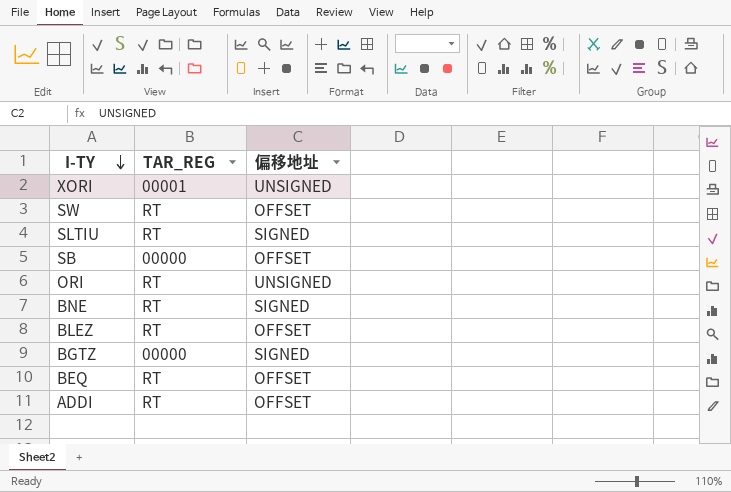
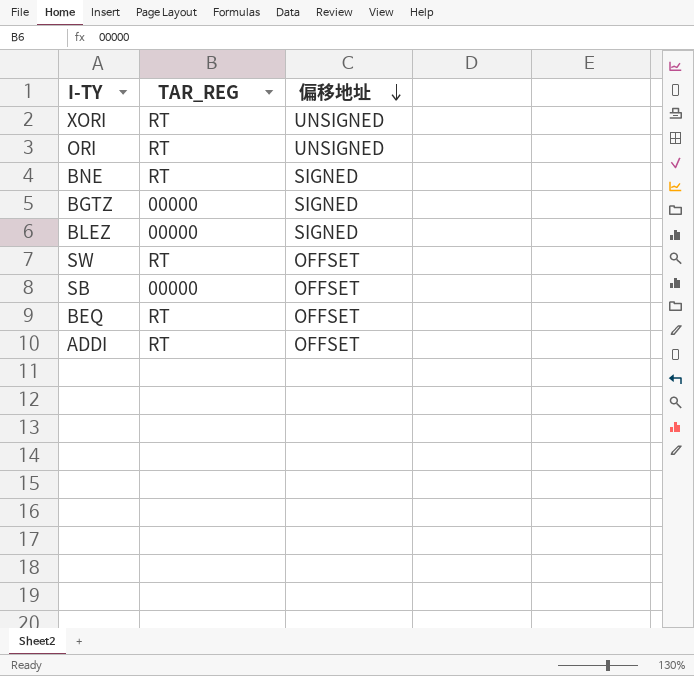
row order: I-TY descending -> 偏移地址 descending
row SLTIU: RT | SIGNED -> none
XORI | TAR_REG: 00001 -> RT
BLEZ | TAR_REG: RT -> 00000
BLEZ | 偏移地址: OFFSET -> SIGNED

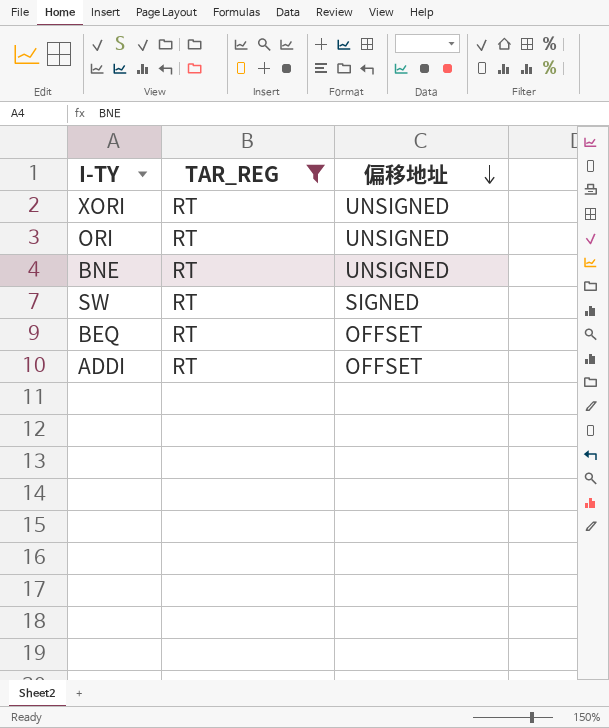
filter: none -> TAR_REG = RT
BNE | 偏移地址: SIGNED -> UNSIGNED
SW | 偏移地址: OFFSET -> SIGNED

